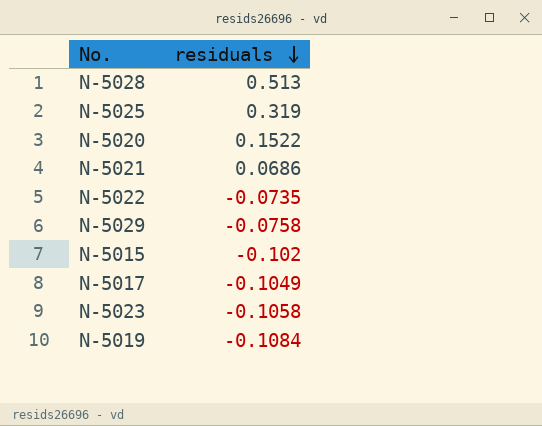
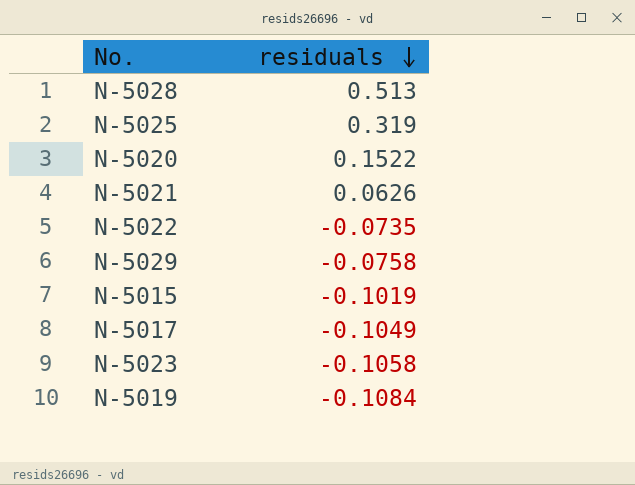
N-5021 | residuals: 0.0686 -> 0.0626
N-5015 | residuals: -0.102 -> -0.1019

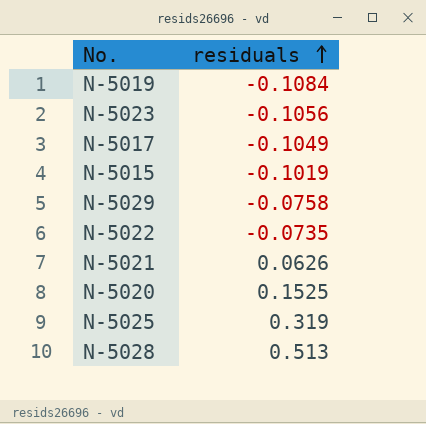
row order: residuals descending -> residuals ascending
N-5023 | residuals: -0.1058 -> -0.1056
N-5020 | residuals: 0.1522 -> 0.1525

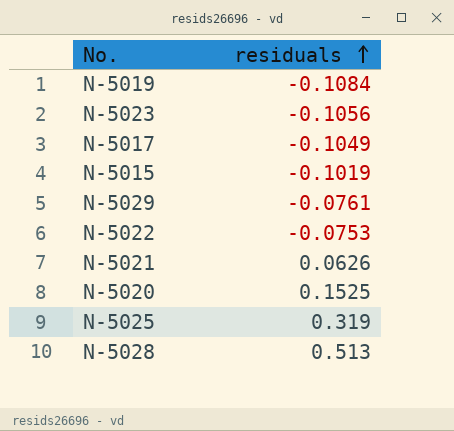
N-5029 | residuals: -0.0758 -> -0.0761
N-5022 | residuals: -0.0735 -> -0.0753

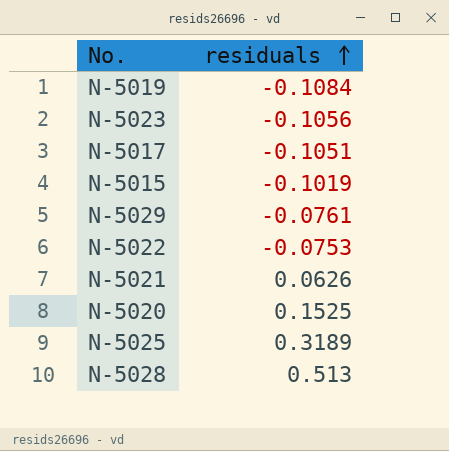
N-5017 | residuals: -0.1049 -> -0.1051
N-5025 | residuals: 0.319 -> 0.3189

